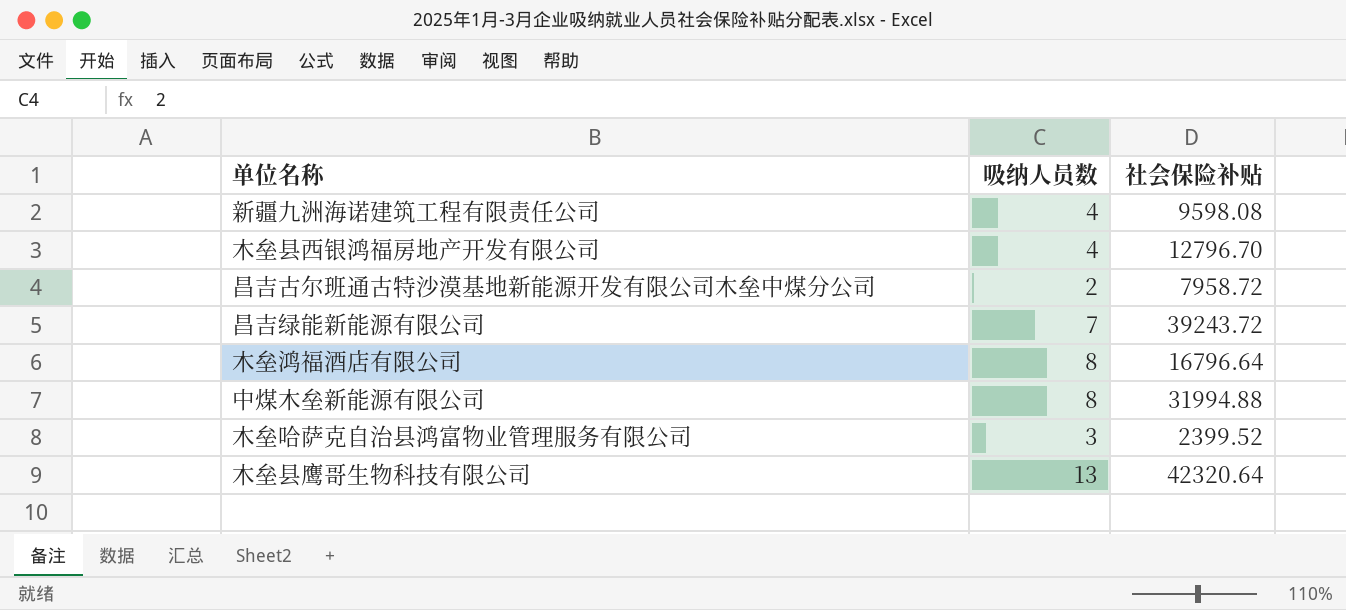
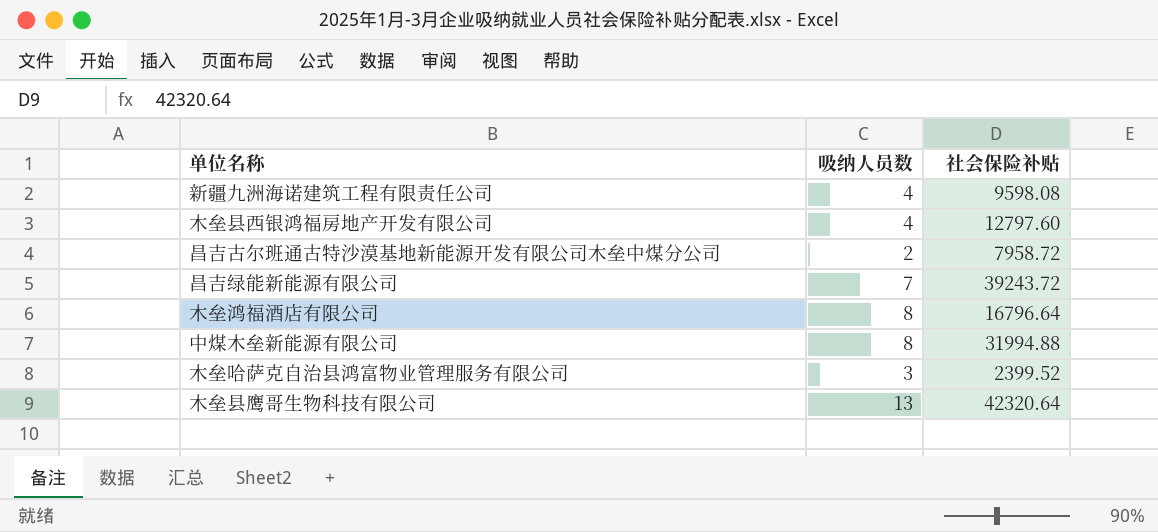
木垒县西银鸿福房地产开发有限公司 | 社会保险补贴: 12796.70 -> 12797.60

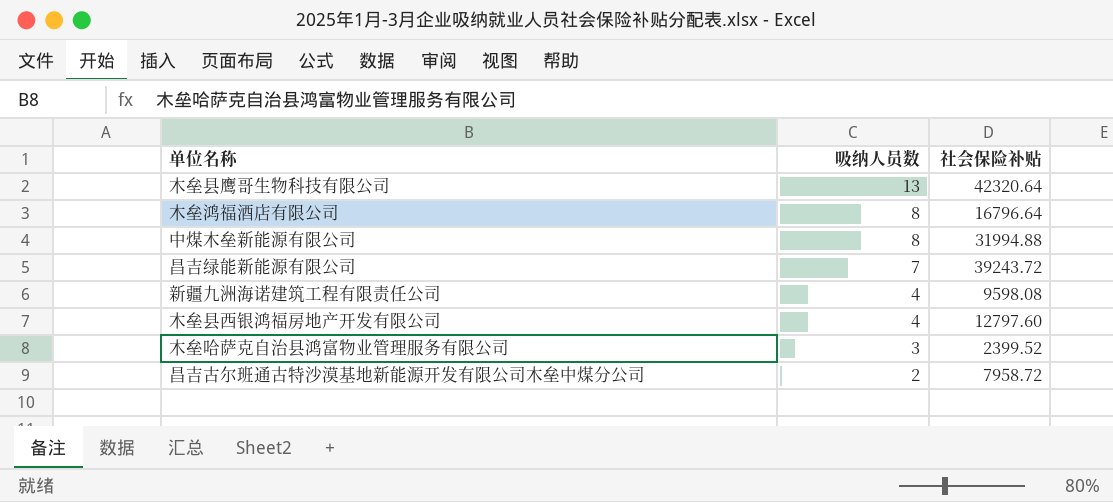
row order: none -> 吸纳人员数 descending

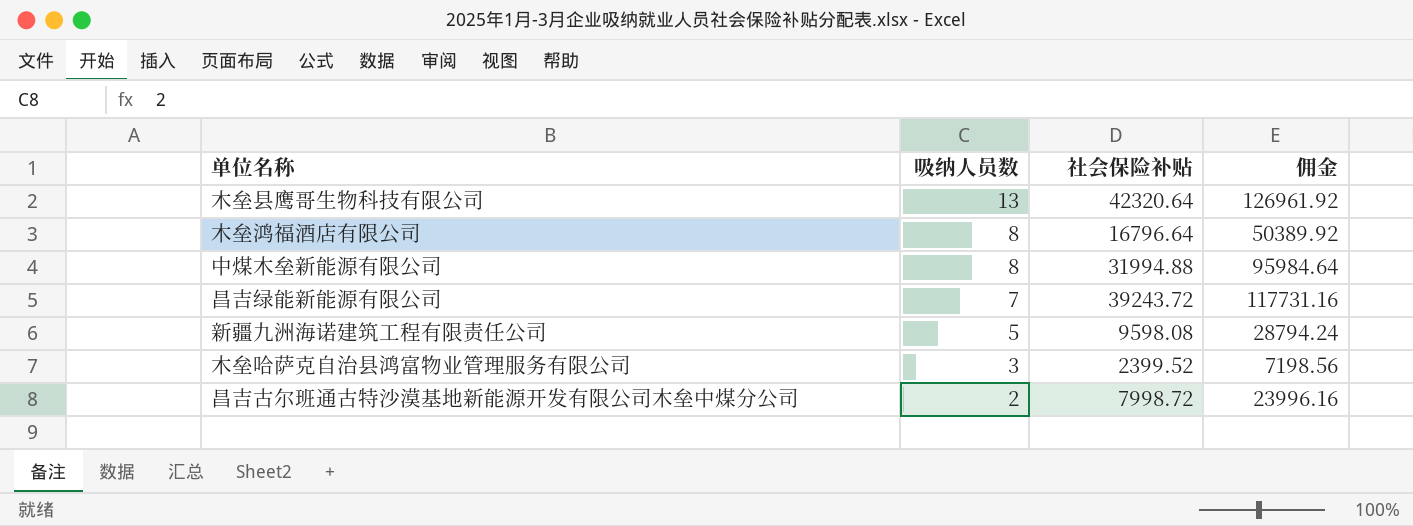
column 佣金 | formula: none -> [社会保险补贴] * 3
row 木垒县西银鸿福房地产开发有限公司: 4 | 12797.60 -> none
新疆九洲海诺建筑工程有限责任公司 | 吸纳人员数: 4 -> 5
昌吉古尔班通古特沙漠基地新能源开发有限公司木垒中煤分公司 | 社会保险补贴: 7958.72 -> 7998.72

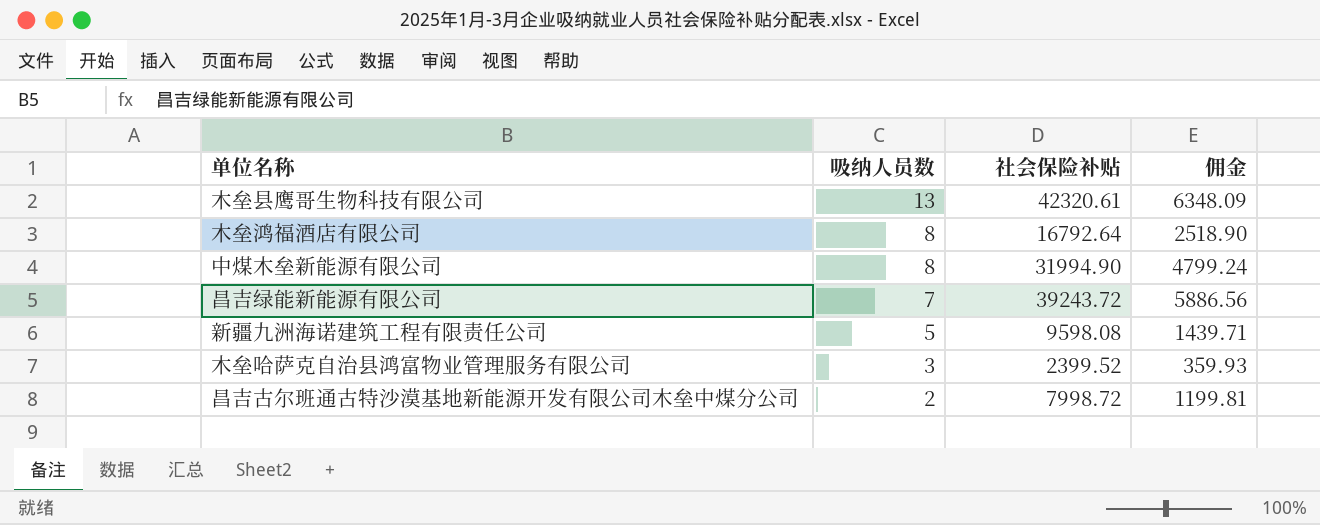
column 佣金 | formula: [社会保险补贴] * 3 -> [社会保险补贴] * 0.15
木垒县鹰哥生物科技有限公司 | 社会保险补贴: 42320.64 -> 42320.61
木垒鸿福酒店有限公司 | 社会保险补贴: 16796.64 -> 16792.64
中煤木垒新能源有限公司 | 社会保险补贴: 31994.88 -> 31994.90

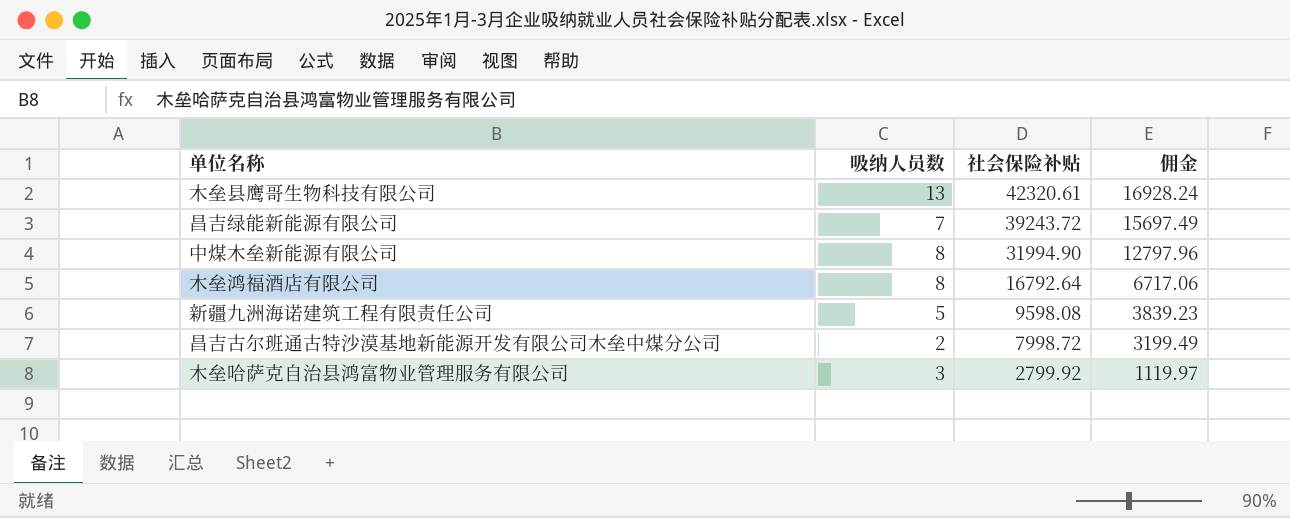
row order: 吸纳人员数 descending -> 社会保险补贴 descending
column 佣金 | formula: [社会保险补贴] * 0.15 -> [社会保险补贴] * 0.4
木垒哈萨克自治县鸿富物业管理服务有限公司 | 社会保险补贴: 2399.52 -> 2799.92

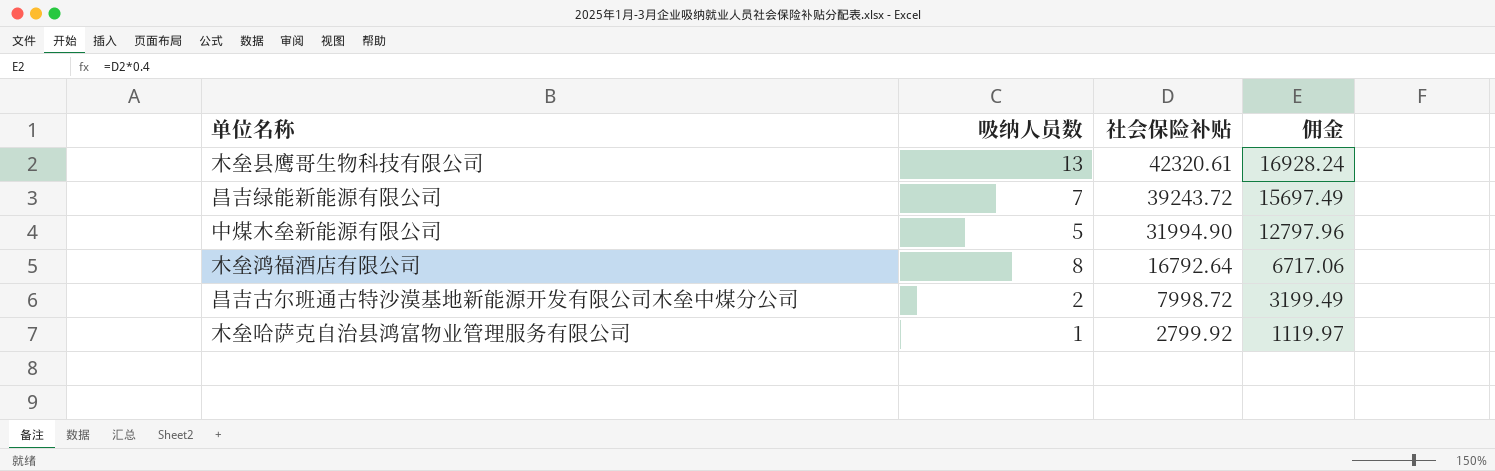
row 新疆九洲海诺建筑工程有限责任公司: 5 | 9598.08 | 3839.23 -> none
中煤木垒新能源有限公司 | 吸纳人员数: 8 -> 5
木垒哈萨克自治县鸿富物业管理服务有限公司 | 吸纳人员数: 3 -> 1

